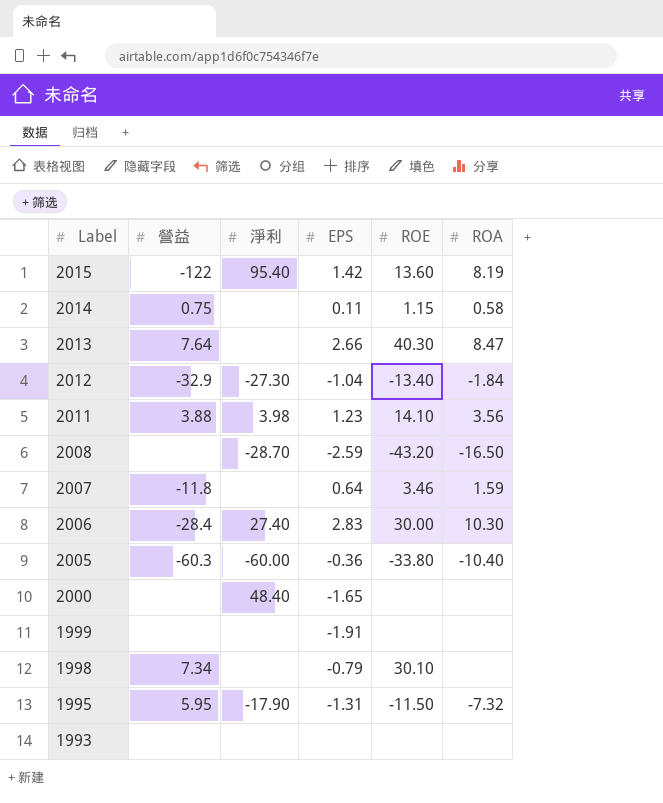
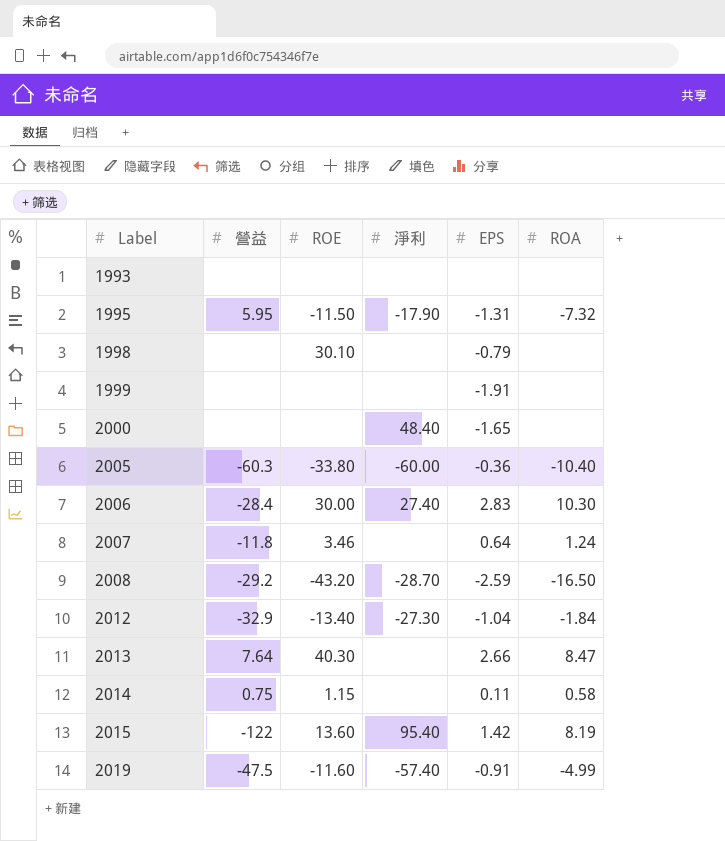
row order: Label descending -> Label ascending
column ROE | position: 5 -> 3
row 2011: 3.88 | 3.98 | 1.23 | 14.10 | 3.56 -> none
1998 | 營益: 7.34 -> none
2007 | ROA: 1.59 -> 1.24
2008 | 營益: none -> -29.2
row 2019: none -> -47.5 | -11.60 | -57.40 | -0.91 | -4.99

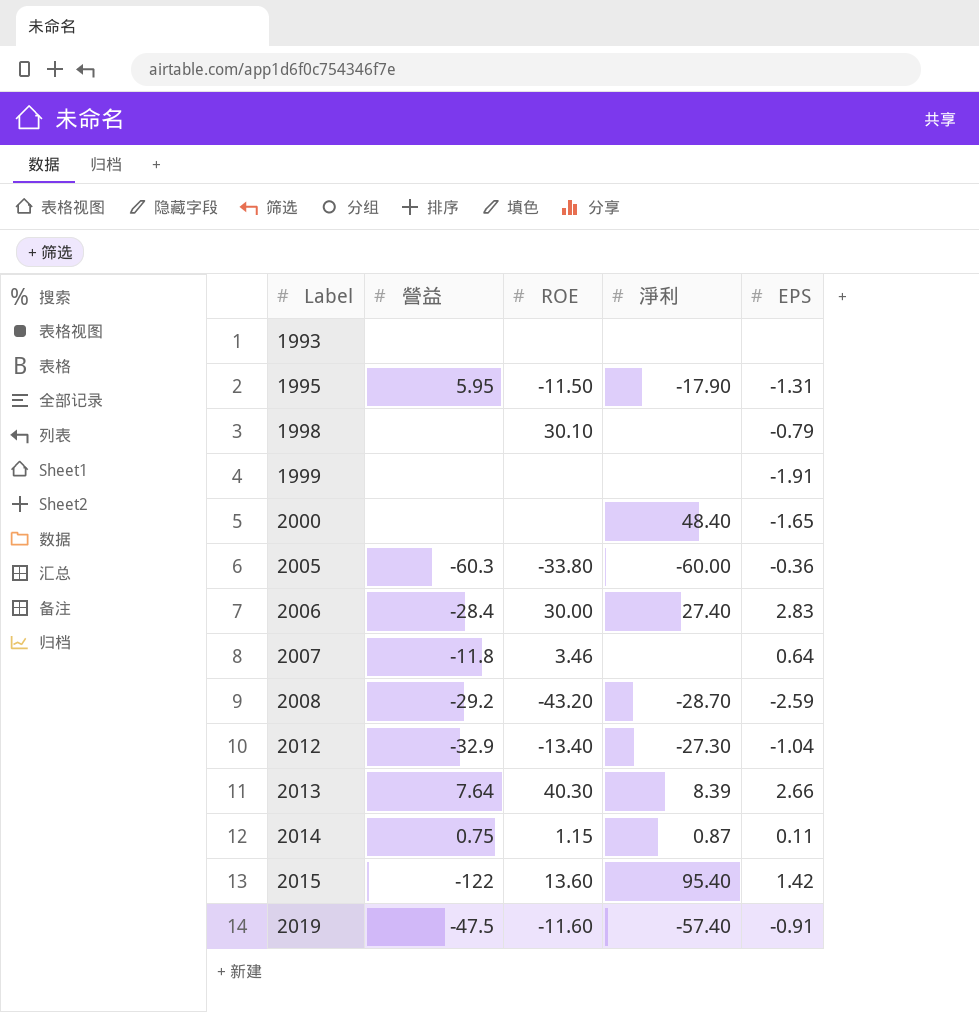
column ROA | position: 6 -> none
2013 | 淨利: none -> 8.39
2014 | 淨利: none -> 0.87

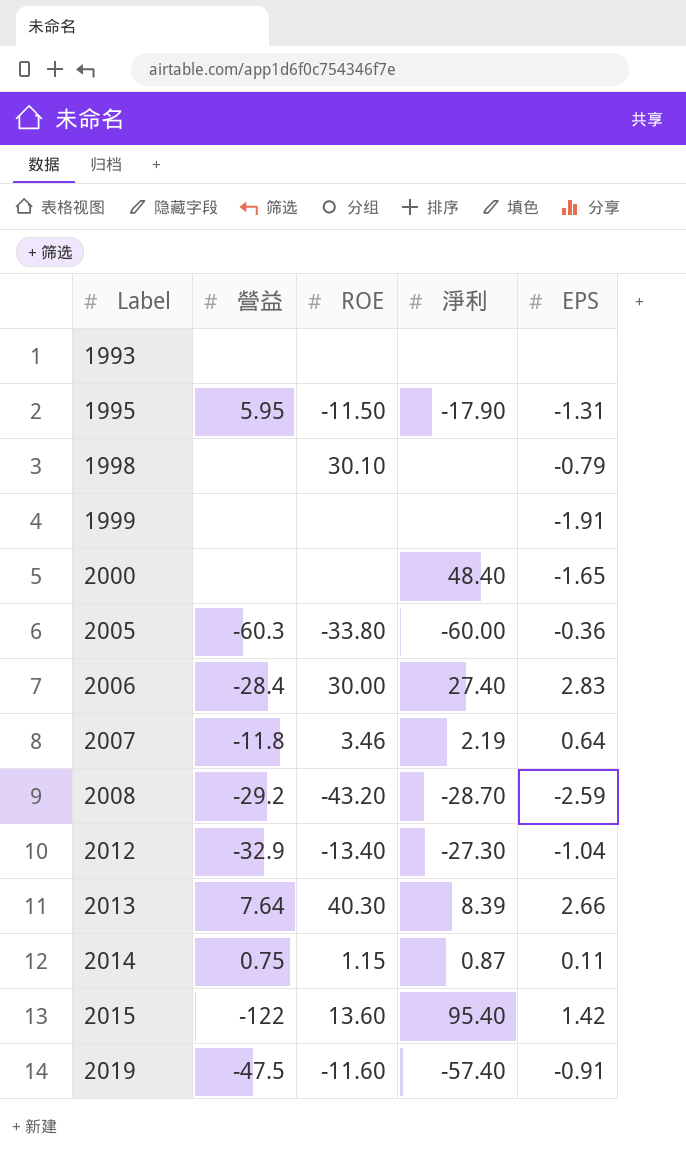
2007 | 淨利: none -> 2.19

